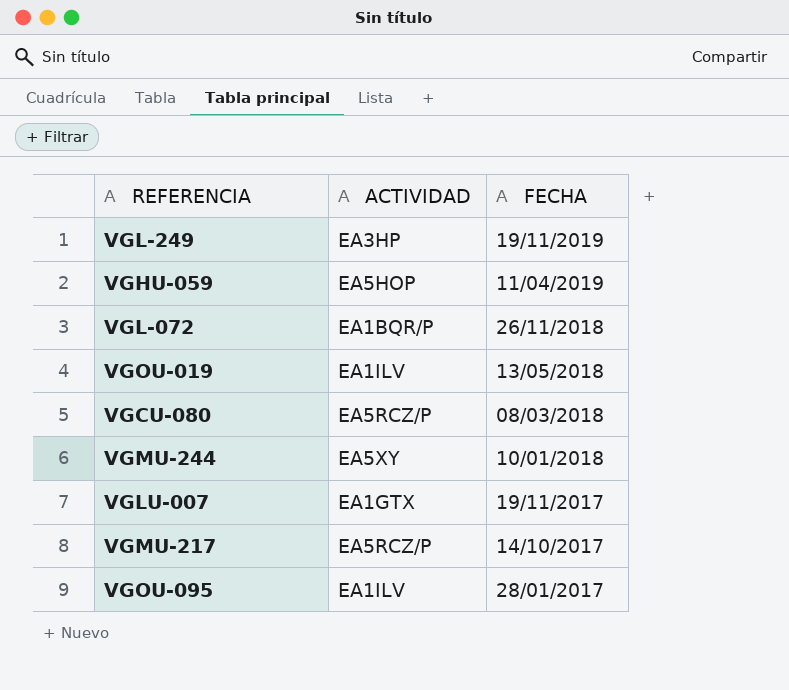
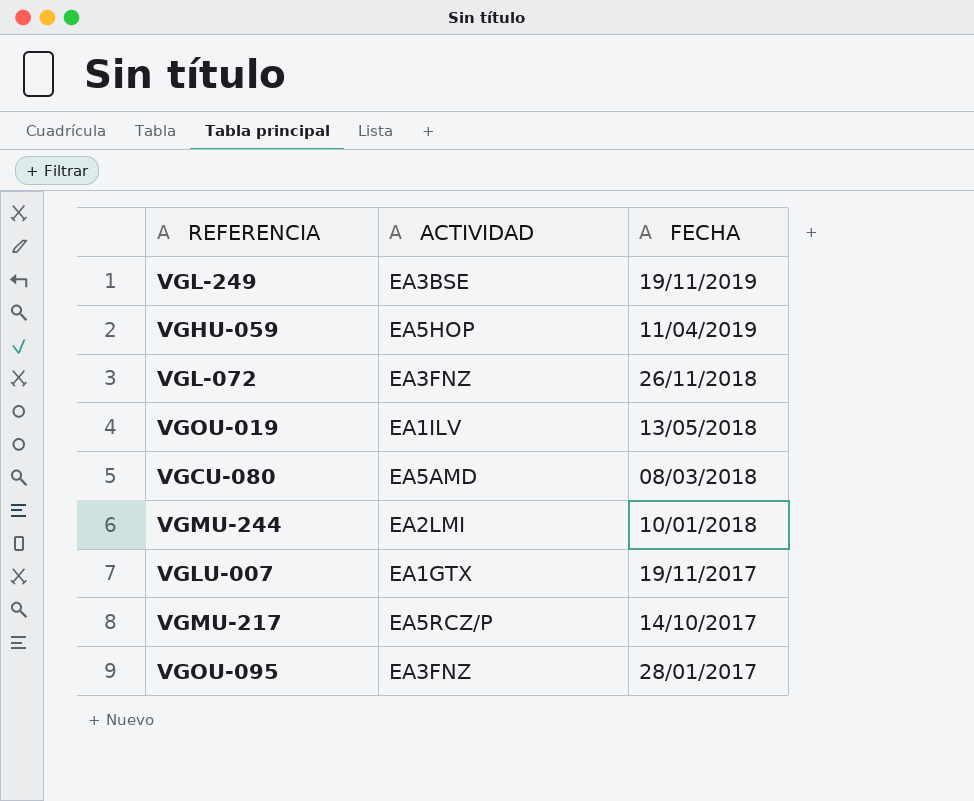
VGL-249 | ACTIVIDAD: EA3HP -> EA3BSE
VGL-072 | ACTIVIDAD: EA1BQR/P -> EA3FNZ
VGCU-080 | ACTIVIDAD: EA5RCZ/P -> EA5AMD
VGMU-244 | ACTIVIDAD: EA5XY -> EA2LMI
VGOU-095 | ACTIVIDAD: EA1ILV -> EA3FNZ

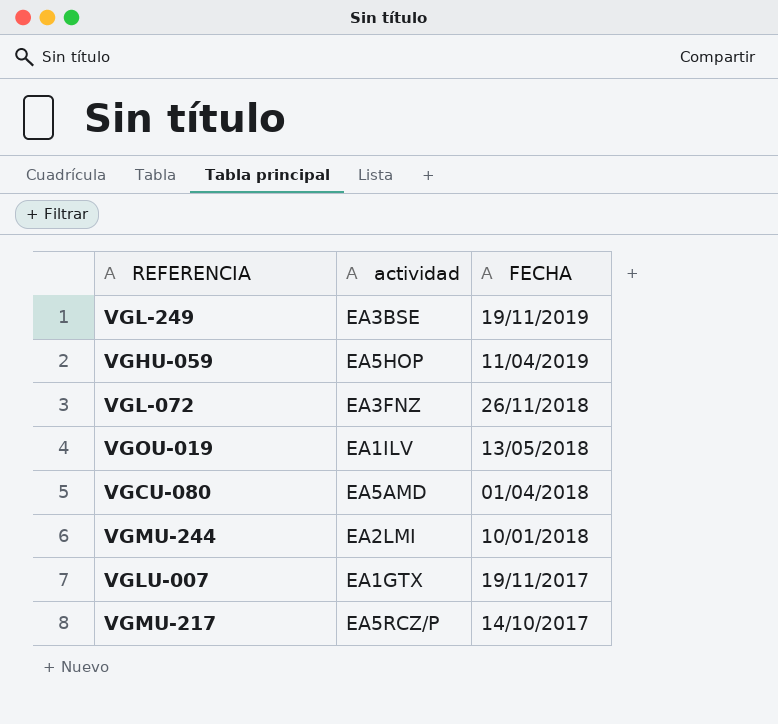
column name: ACTIVIDAD -> actividad
row VGOU-095: EA3FNZ | 28/01/2017 -> none
VGCU-080 | FECHA: 08/03/2018 -> 01/04/2018

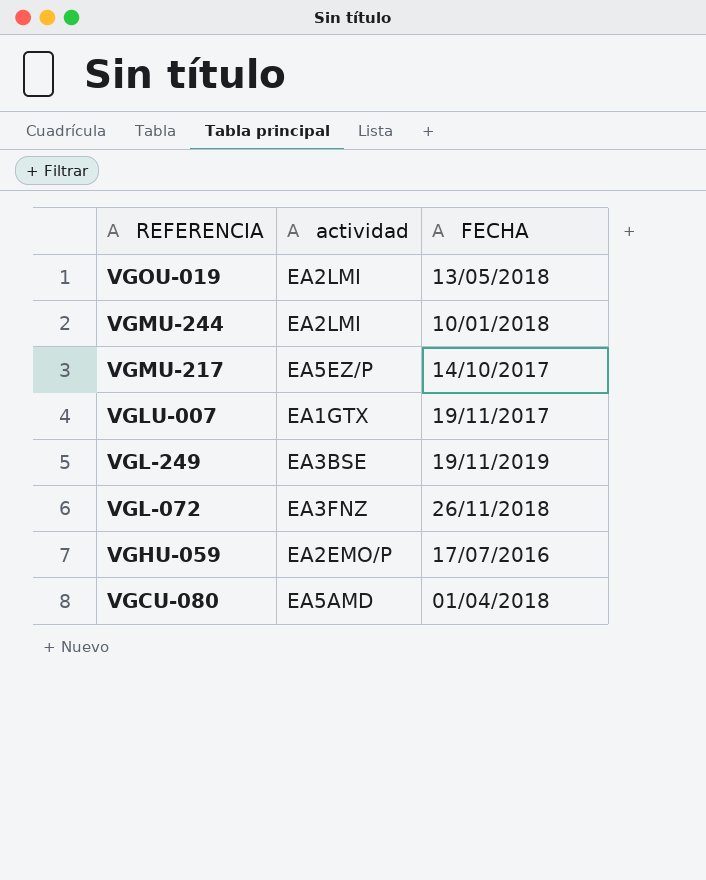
row order: FECHA descending -> REFERENCIA descending
VGOU-019 | actividad: EA1ILV -> EA2LMI
VGMU-217 | actividad: EA5RCZ/P -> EA5EZ/P
VGHU-059 | actividad: EA5HOP -> EA2EMO/P
VGHU-059 | FECHA: 11/04/2019 -> 17/07/2016

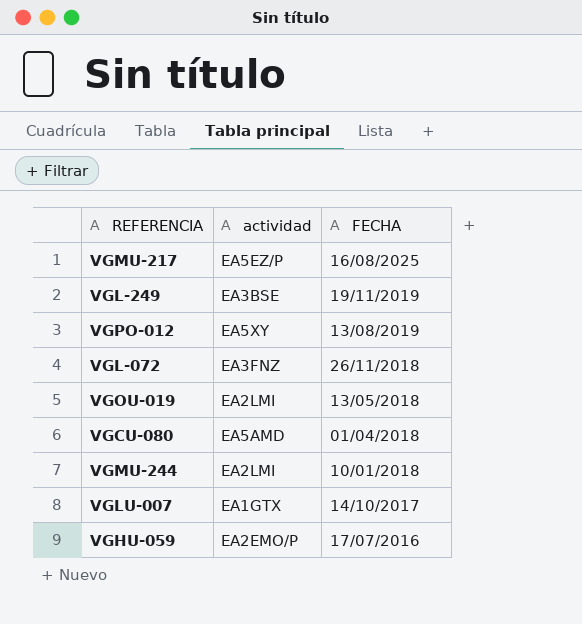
row order: REFERENCIA descending -> FECHA descending
VGMU-217 | FECHA: 14/10/2017 -> 16/08/2025
row VGPO-012: none -> EA5XY | 13/08/2019
VGLU-007 | FECHA: 19/11/2017 -> 14/10/2017

